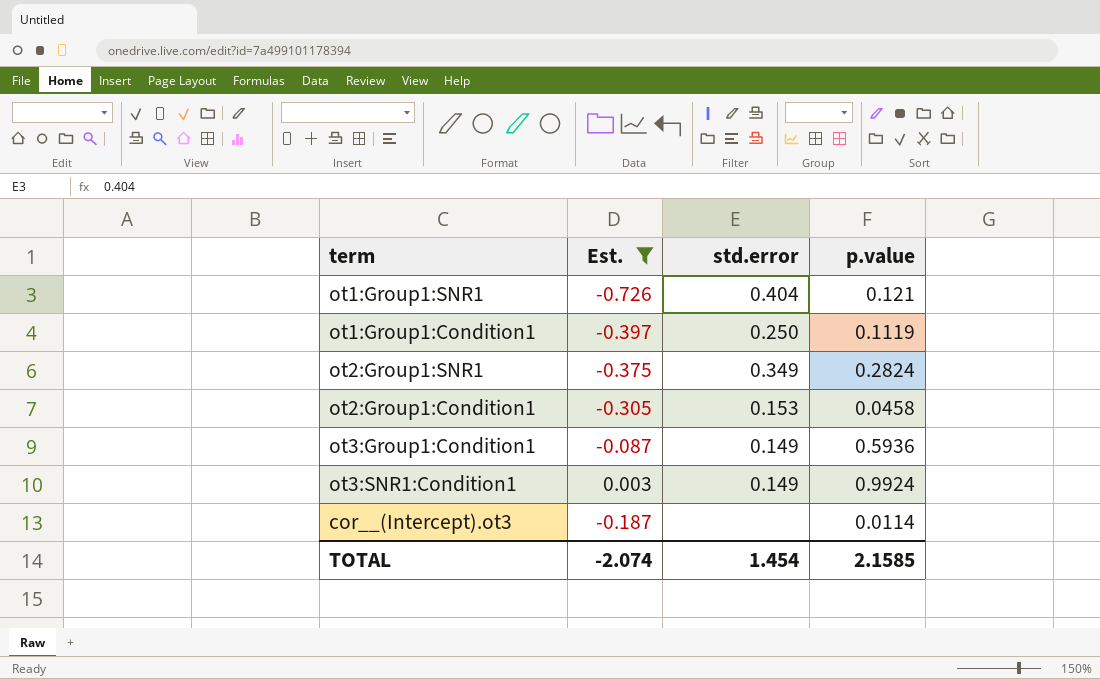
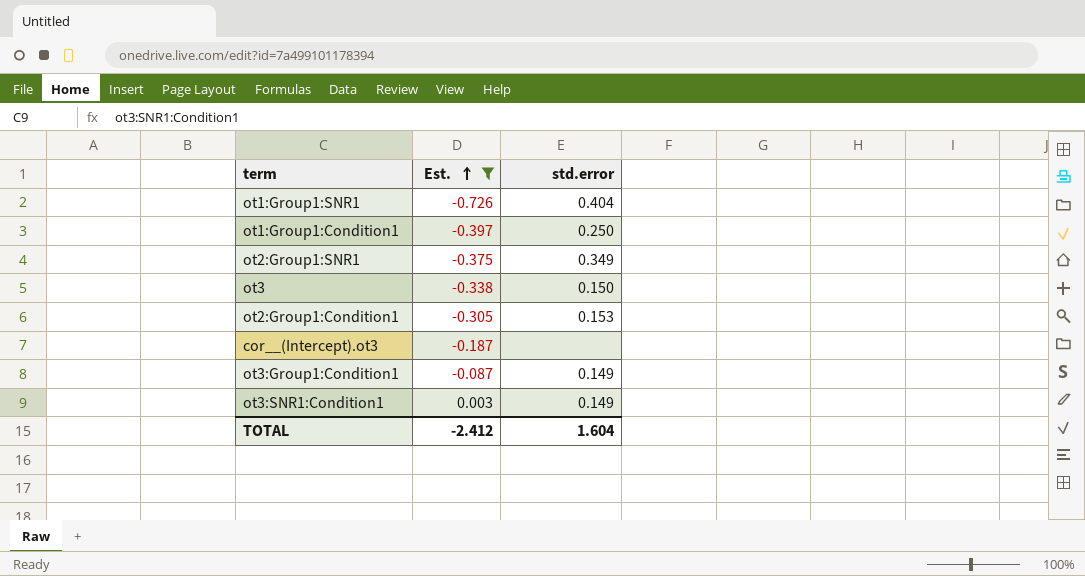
row order: none -> Est. ascending
column p.value | position: 4 -> none
row ot3: none -> -0.338 | 0.150
TOTAL | Est.: -2.074 -> -2.412
TOTAL | std.error: 1.454 -> 1.604

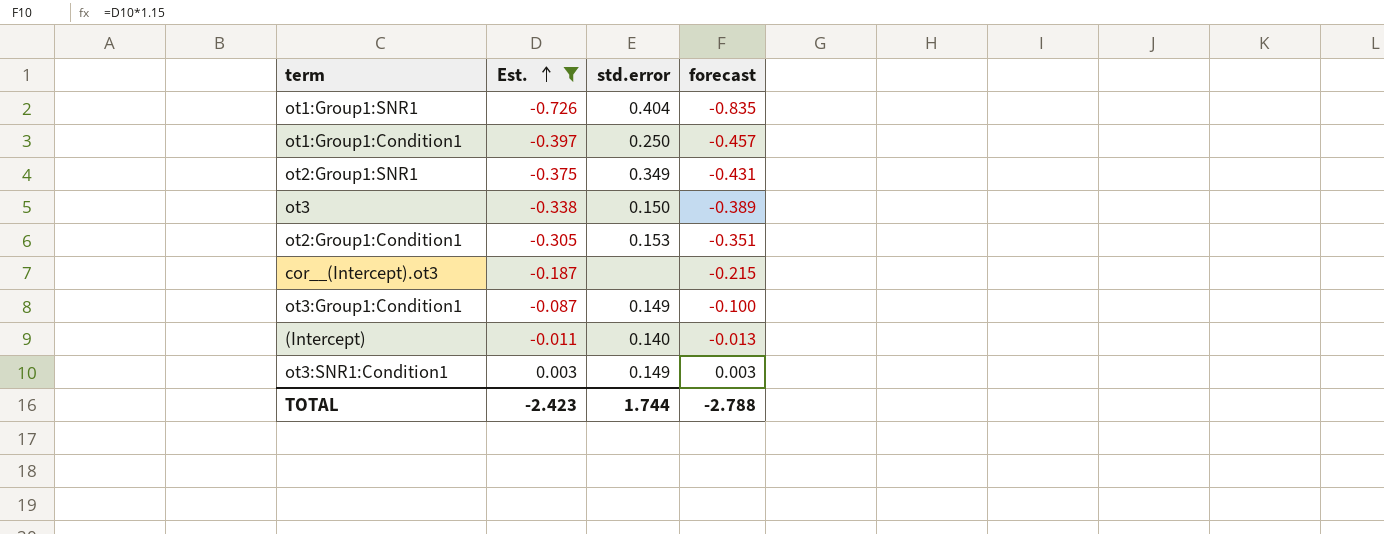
column forecast | formula: none -> [Est.] * 1.15
row (Intercept): none -> -0.011 | 0.140 | -0.013
TOTAL | Est.: -2.412 -> -2.423
TOTAL | std.error: 1.604 -> 1.744

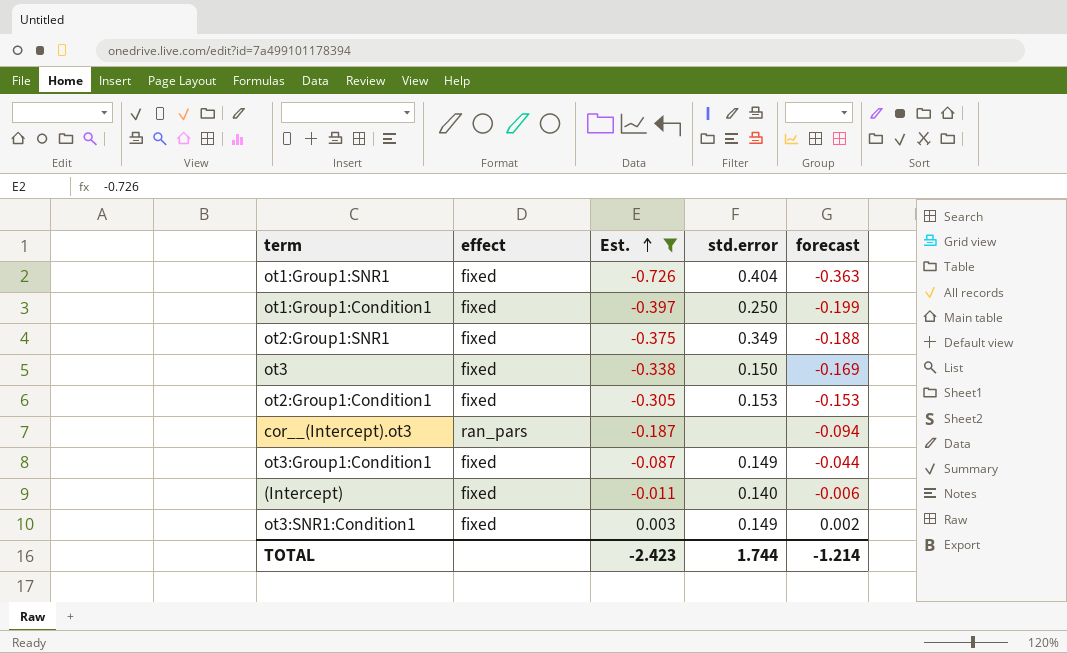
column effect | position: none -> 2
column forecast | formula: [Est.] * 1.15 -> [Est.] * 0.5
TOTAL | forecast: -2.788 -> -1.214

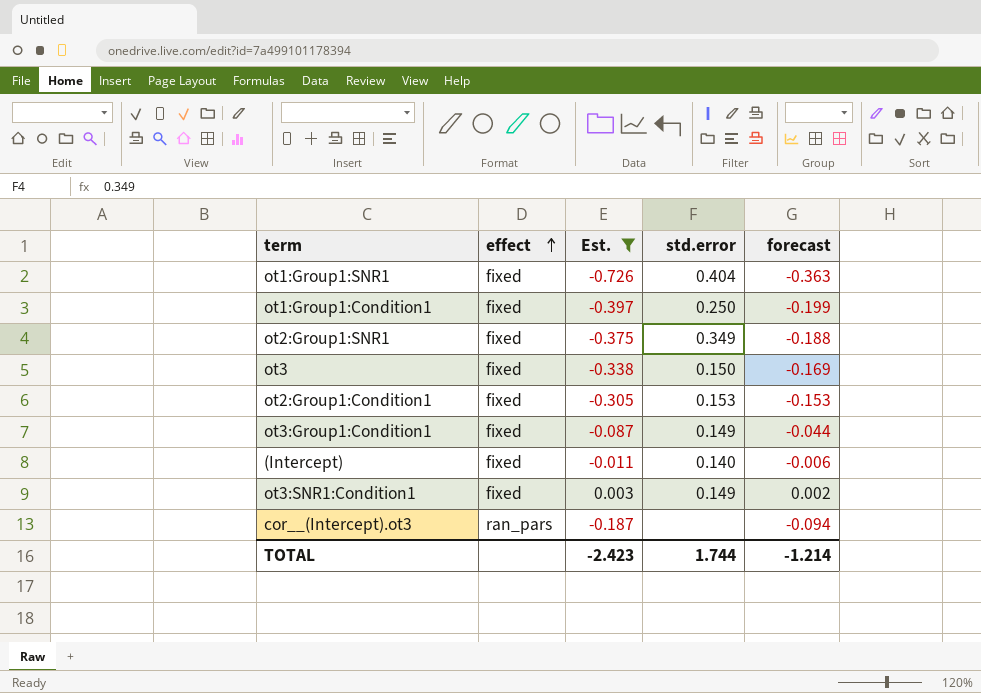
row order: Est. ascending -> effect ascending

